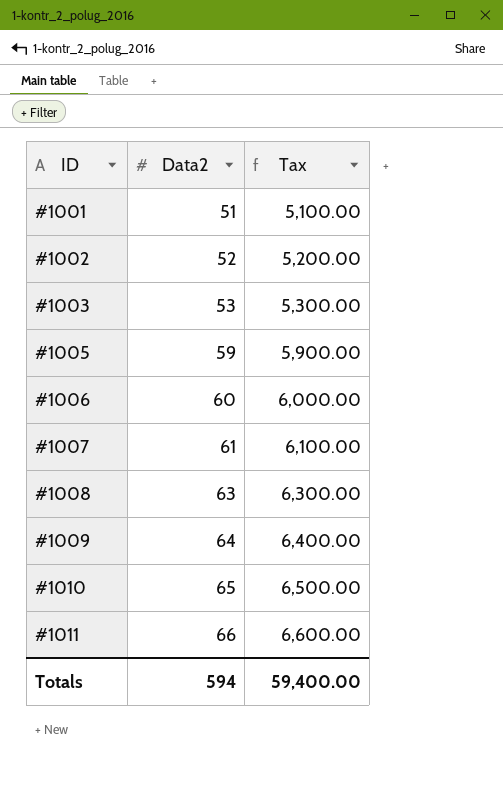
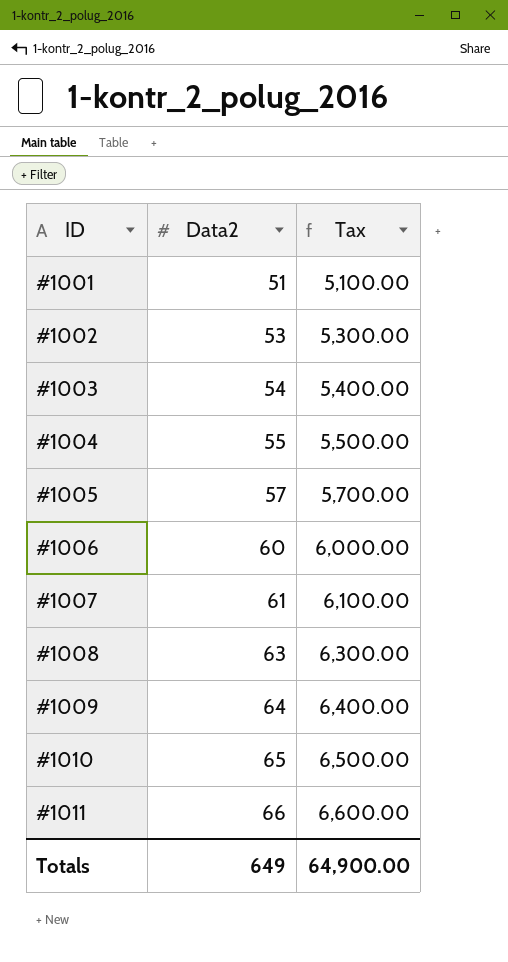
#1002 | Data2: 52 -> 53
#1002 | Tax: 5,200.00 -> 5,300.00
#1003 | Data2: 53 -> 54
#1003 | Tax: 5,300.00 -> 5,400.00
row #1004: none -> 55 | 5,500.00
#1005 | Data2: 59 -> 57
#1005 | Tax: 5,900.00 -> 5,700.00
Totals | Data2: 594 -> 649
Totals | Tax: 59,400.00 -> 64,900.00

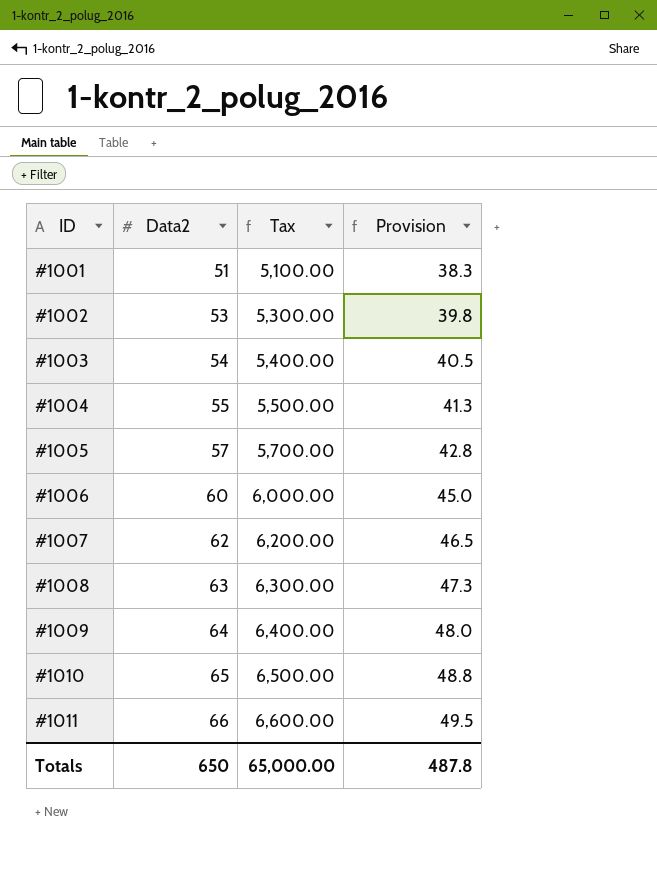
column Provision | formula: none -> [Data2] * 0.75
#1007 | Data2: 61 -> 62
#1007 | Tax: 6,100.00 -> 6,200.00
Totals | Data2: 649 -> 650
Totals | Tax: 64,900.00 -> 65,000.00

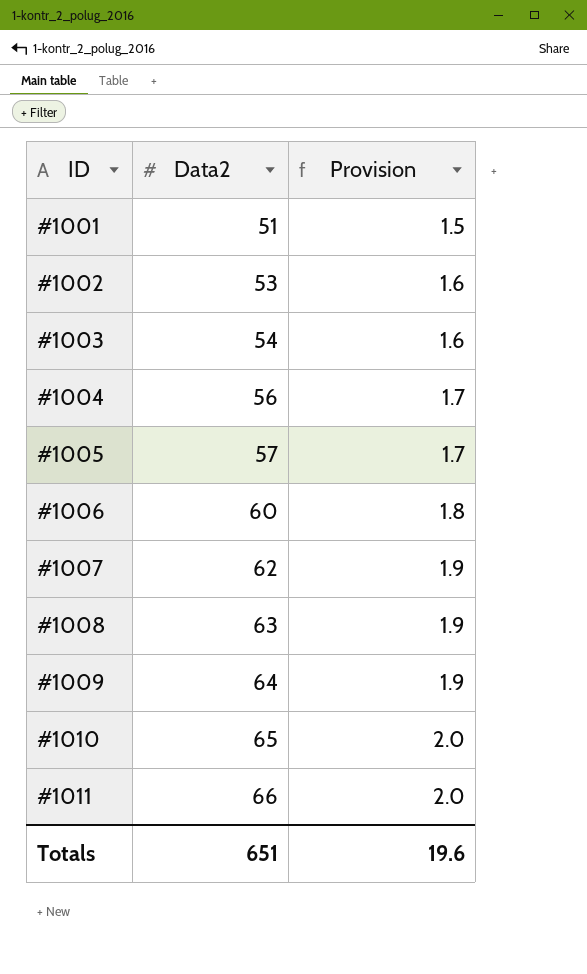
column Tax | formula: [Data2] * 100 -> none
column Provision | formula: [Data2] * 0.75 -> [Data2] * 0.03
#1004 | Data2: 55 -> 56
Totals | Data2: 650 -> 651
Totals | Provision: 487.8 -> 19.6

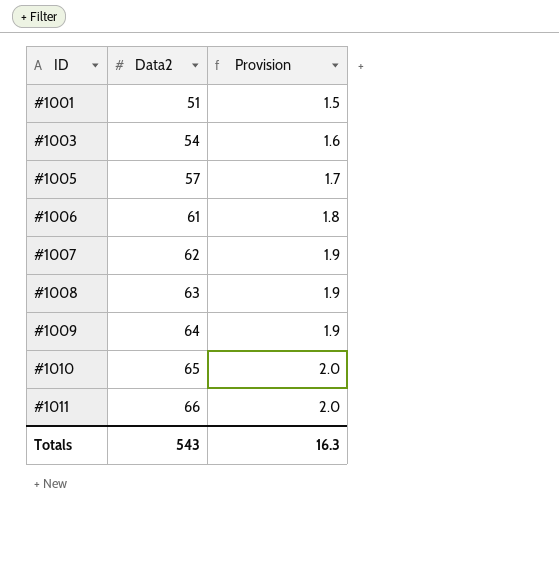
row #1002: 53 | 1.6 -> none
row #1004: 56 | 1.7 -> none
#1006 | Data2: 60 -> 61
Totals | Data2: 651 -> 543
Totals | Provision: 19.6 -> 16.3

